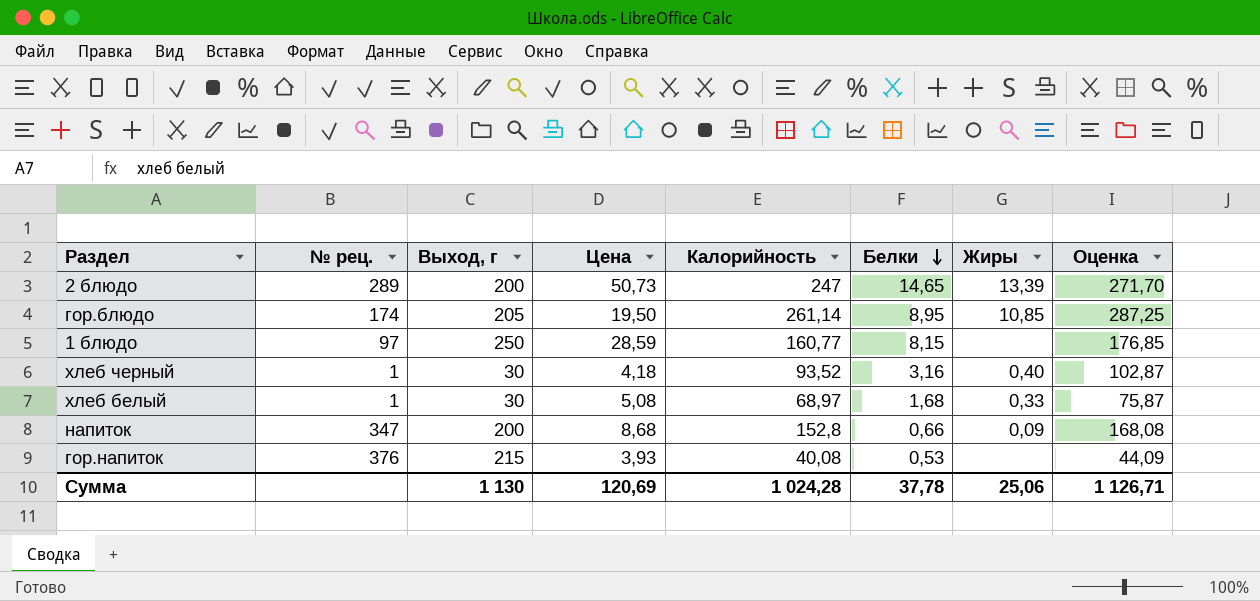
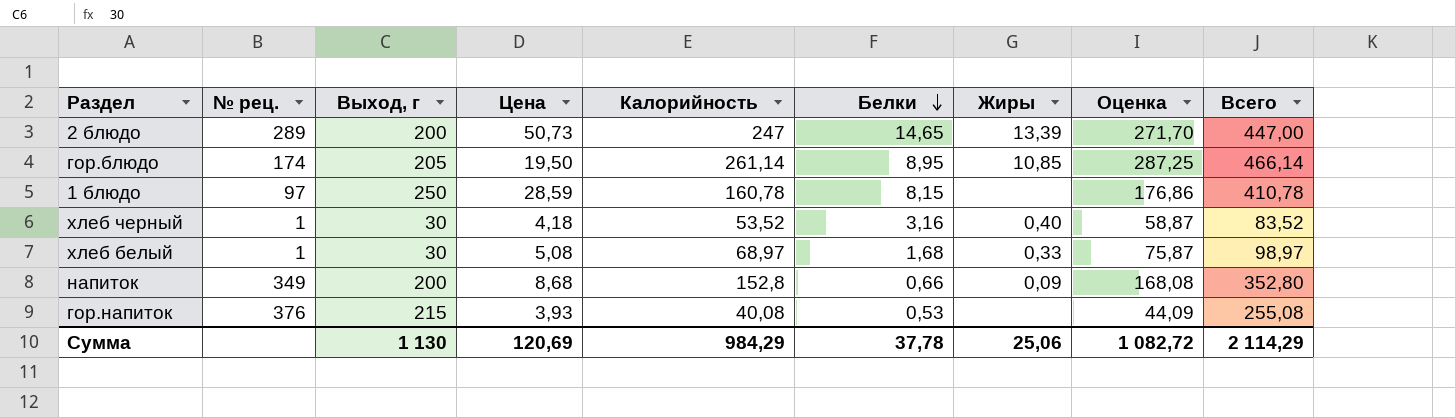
column Всего | formula: none -> [Выход, г] + [Калорийность]
1 блюдо | Калорийность: 160,77 -> 160,78
1 блюдо | Оценка: 176,85 -> 176,86
хлеб черный | Калорийность: 93,52 -> 53,52
хлеб черный | Оценка: 102,87 -> 58,87
напиток | № рец.: 347 -> 349
Сумма | Калорийность: 1 024,28 -> 984,29
Сумма | Оценка: 1 126,71 -> 1 082,72

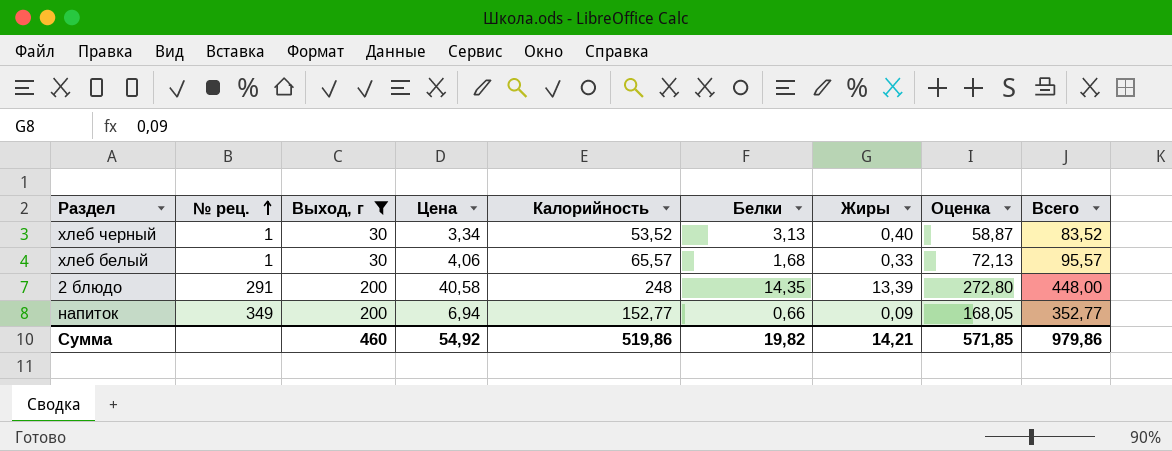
filter: none -> Выход, г <= 200
row order: Белки descending -> № рец. ascending
хлеб черный | Цена: 4,18 -> 3,34
хлеб черный | Белки: 3,16 -> 3,13
хлеб белый | Цена: 5,08 -> 4,06
хлеб белый | Калорийность: 68,97 -> 65,57
хлеб белый | Оценка: 75,87 -> 72,13
хлеб белый | Всего: 98,97 -> 95,57
2 блюдо | № рец.: 289 -> 291
2 блюдо | Цена: 50,73 -> 40,58
2 блюдо | Калорийность: 247 -> 248
2 блюдо | Белки: 14,65 -> 14,35
2 блюдо | Оценка: 271,70 -> 272,80
2 блюдо | Всего: 447,00 -> 448,00
напиток | Цена: 8,68 -> 6,94
напиток | Калорийность: 152,8 -> 152,77
напиток | Оценка: 168,08 -> 168,05
напиток | Всего: 352,80 -> 352,77
Сумма | Выход, г: 1 130 -> 460
Сумма | Цена: 120,69 -> 54,92
Сумма | Калорийность: 984,29 -> 519,86
Сумма | Белки: 37,78 -> 19,82
Сумма | Жиры: 25,06 -> 14,21
Сумма | Оценка: 1 082,72 -> 571,85
Сумма | Всего: 2 114,29 -> 979,86

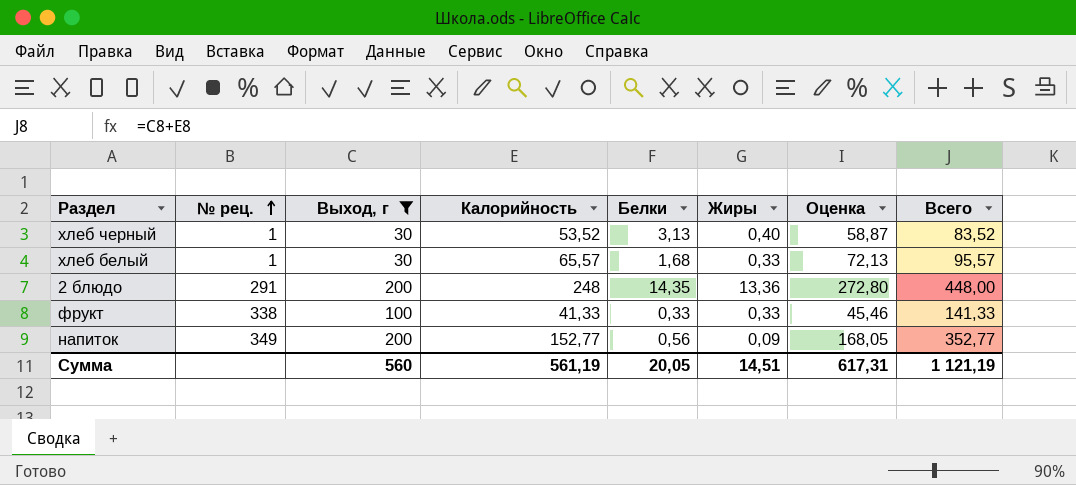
column Цена | position: 4 -> none
2 блюдо | Жиры: 13,39 -> 13,36
row фрукт: none -> 338 | 100 | 41,33 | 0,33 | 0,33 | 45,46 | 141,33
напиток | Белки: 0,66 -> 0,56
Сумма | Выход, г: 460 -> 560
Сумма | Калорийность: 519,86 -> 561,19
Сумма | Белки: 19,82 -> 20,05
Сумма | Жиры: 14,21 -> 14,51
Сумма | Оценка: 571,85 -> 617,31
Сумма | Всего: 979,86 -> 1 121,19

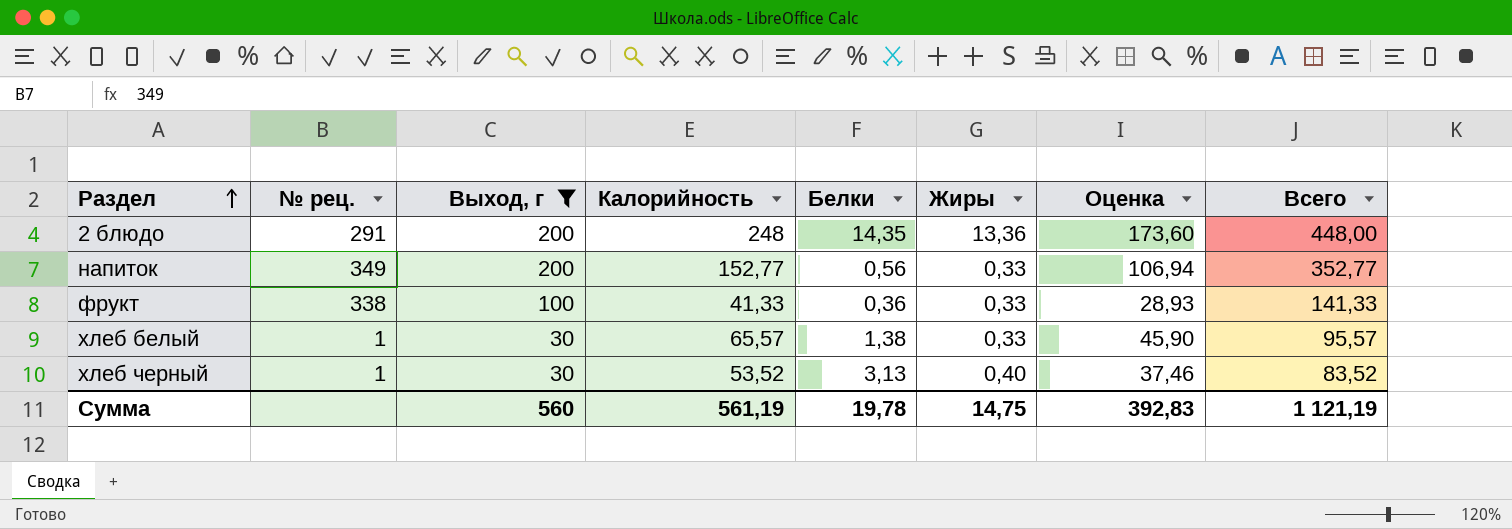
row order: № рец. ascending -> Раздел ascending
column Оценка | formula: [Калорийность] * 1,1 -> [Калорийность] * 0,7
напиток | Жиры: 0,09 -> 0,33
фрукт | Белки: 0,33 -> 0,36
хлеб белый | Белки: 1,68 -> 1,38
Сумма | Белки: 20,05 -> 19,78
Сумма | Жиры: 14,51 -> 14,75
Сумма | Оценка: 617,31 -> 392,83

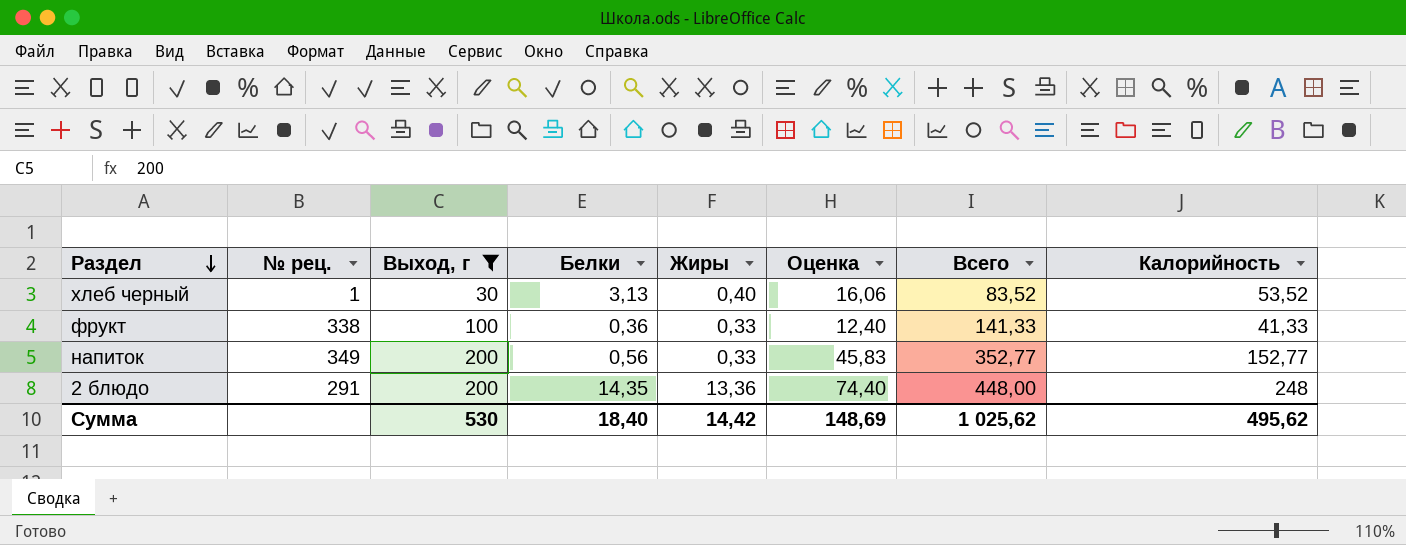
row order: Раздел ascending -> Раздел descending
column Оценка | formula: [Калорийность] * 0,7 -> [Калорийность] * 0,3
column Калорийность | position: 4 -> 8
row хлеб белый: 1 | 30 | 65,57 | 1,38 | 0,33 | 45,90 | 95,57 -> none
Сумма | Выход, г: 560 -> 530
Сумма | Белки: 19,78 -> 18,40
Сумма | Жиры: 14,75 -> 14,42
Сумма | Оценка: 392,83 -> 148,69
Сумма | Всего: 1 121,19 -> 1 025,62
Сумма | Калорийность: 561,19 -> 495,62

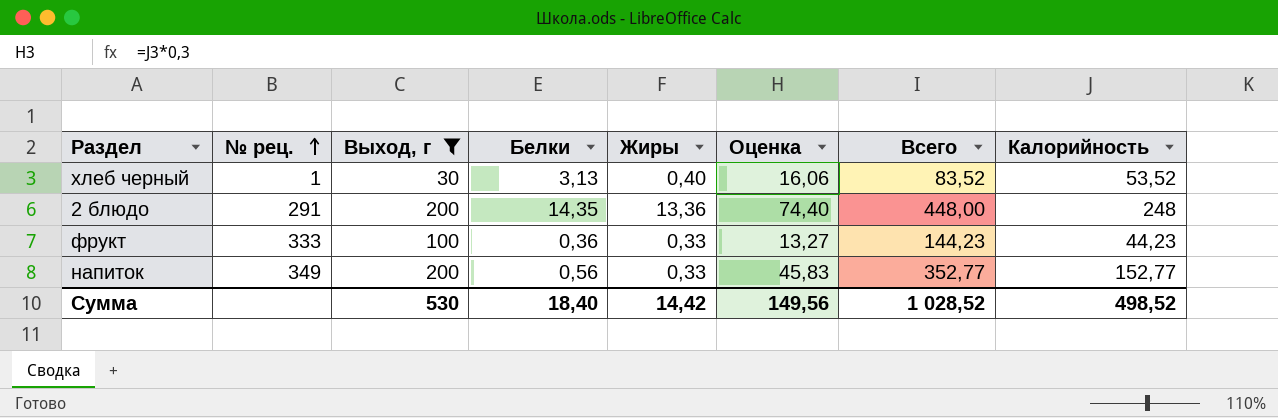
row order: Раздел descending -> № рец. ascending
фрукт | № рец.: 338 -> 333
фрукт | Оценка: 12,40 -> 13,27
фрукт | Всего: 141,33 -> 144,23
фрукт | Калорийность: 41,33 -> 44,23
Сумма | Оценка: 148,69 -> 149,56
Сумма | Всего: 1 025,62 -> 1 028,52
Сумма | Калорийность: 495,62 -> 498,52

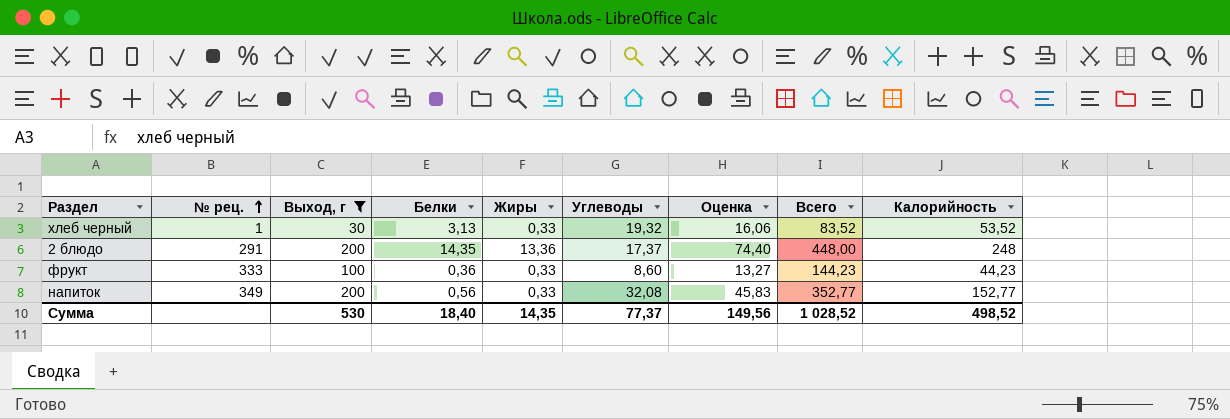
column Углеводы | position: none -> 6
хлеб черный | Жиры: 0,40 -> 0,33
Сумма | Жиры: 14,42 -> 14,35

